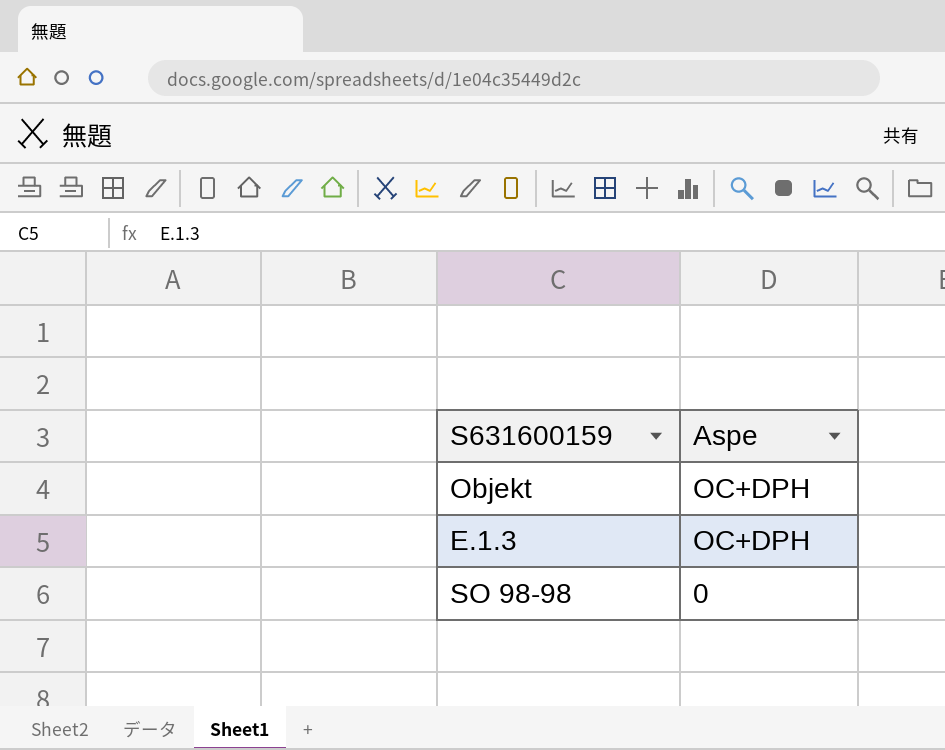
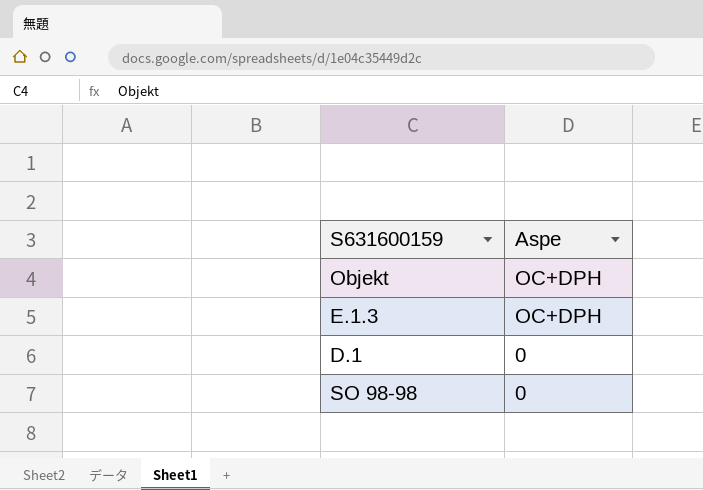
row D.1: none -> 0

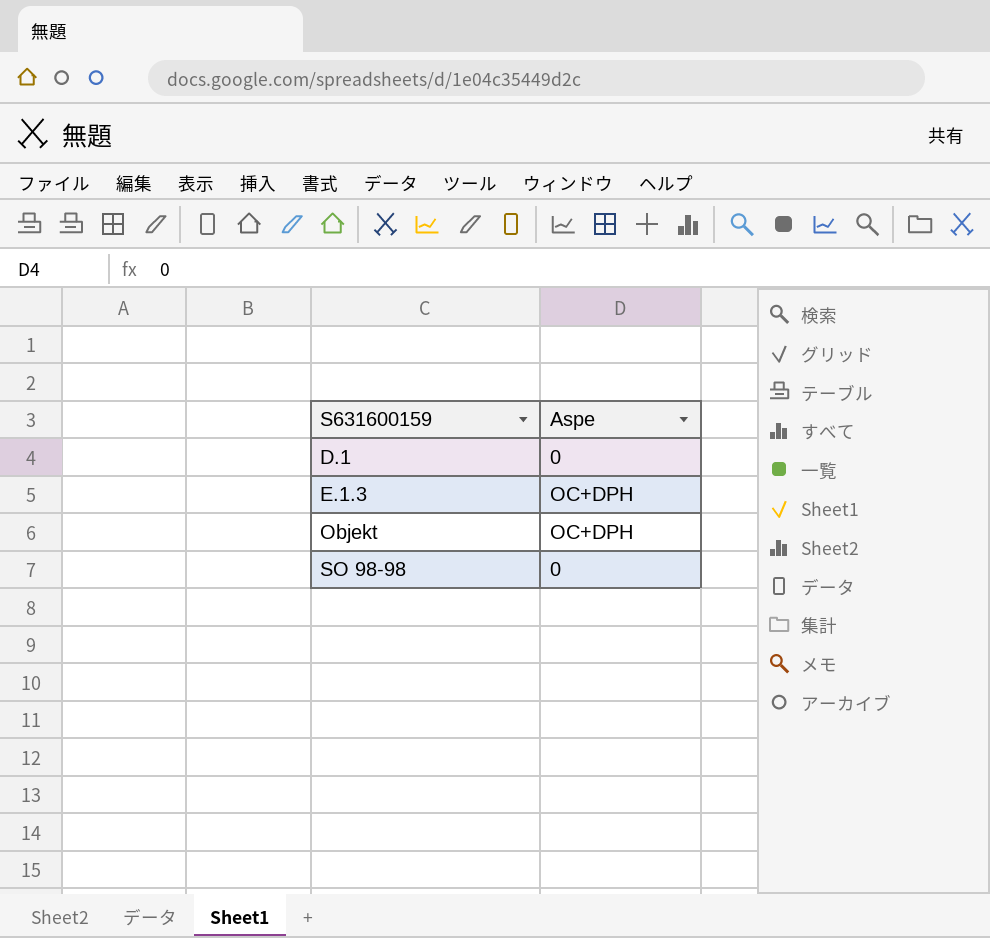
row order: Aspe descending -> S631600159 ascending

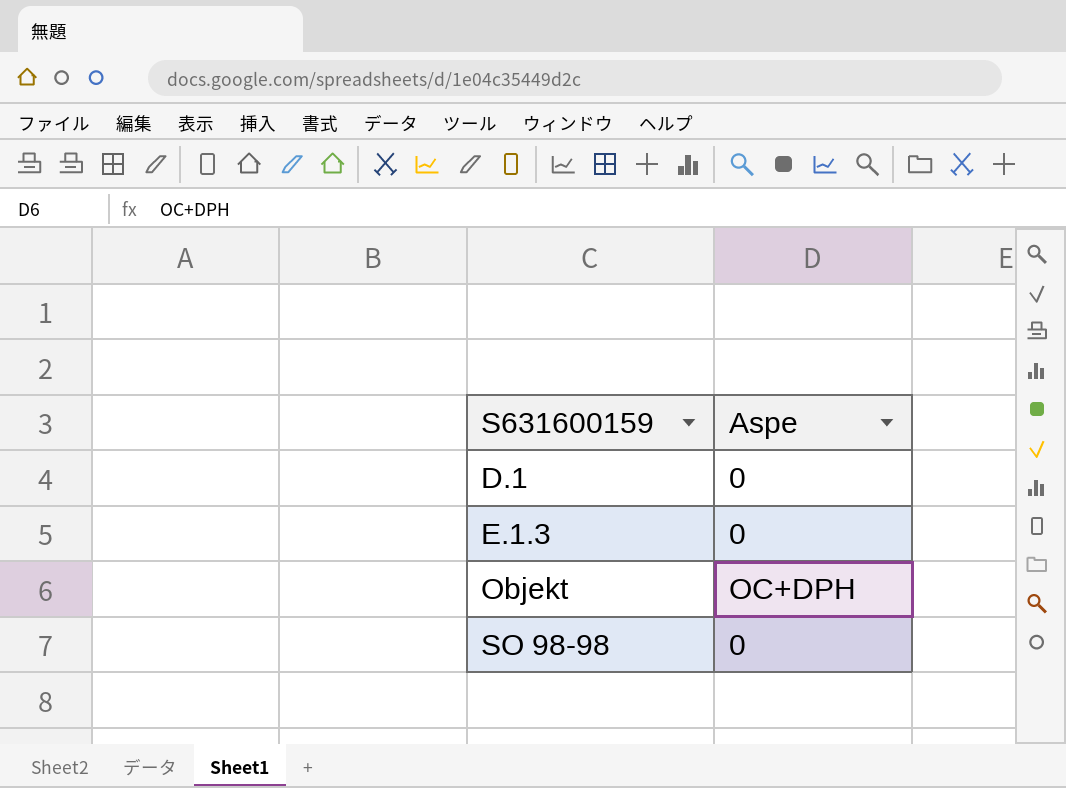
E.1.3 | Aspe: OC+DPH -> 0

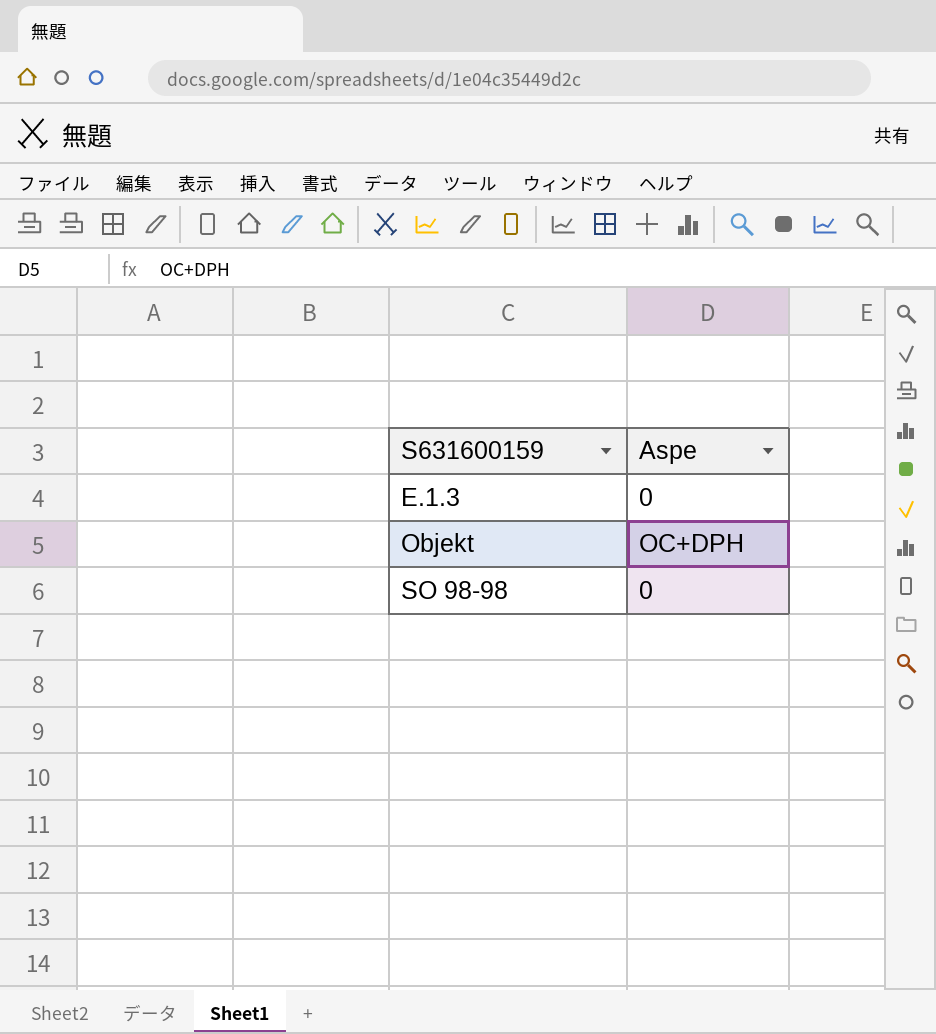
row D.1: 0 -> none

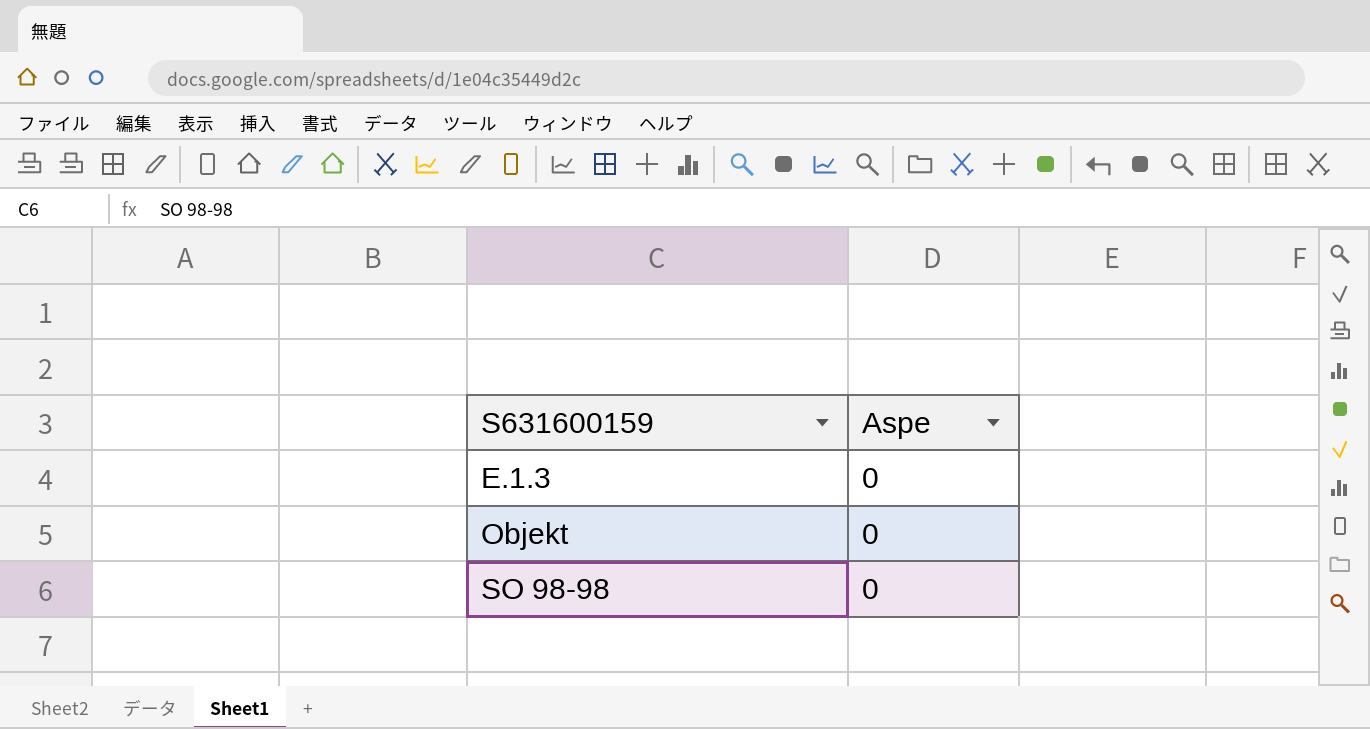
Objekt | Aspe: OC+DPH -> 0

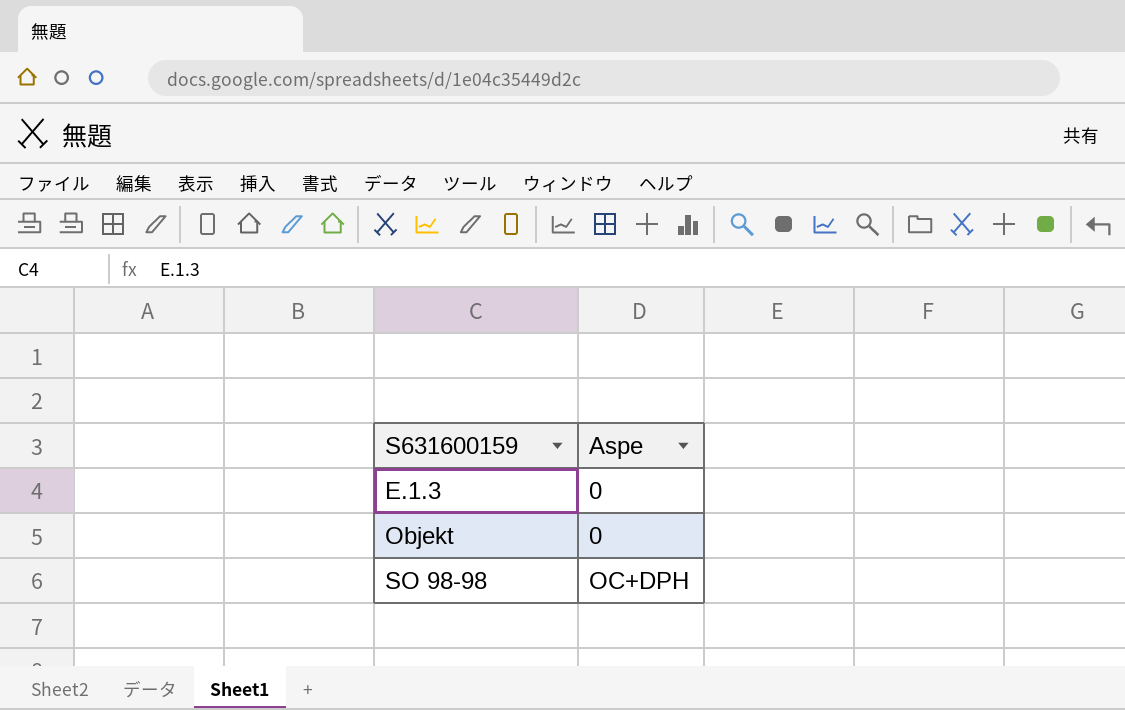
SO 98-98 | Aspe: 0 -> OC+DPH

